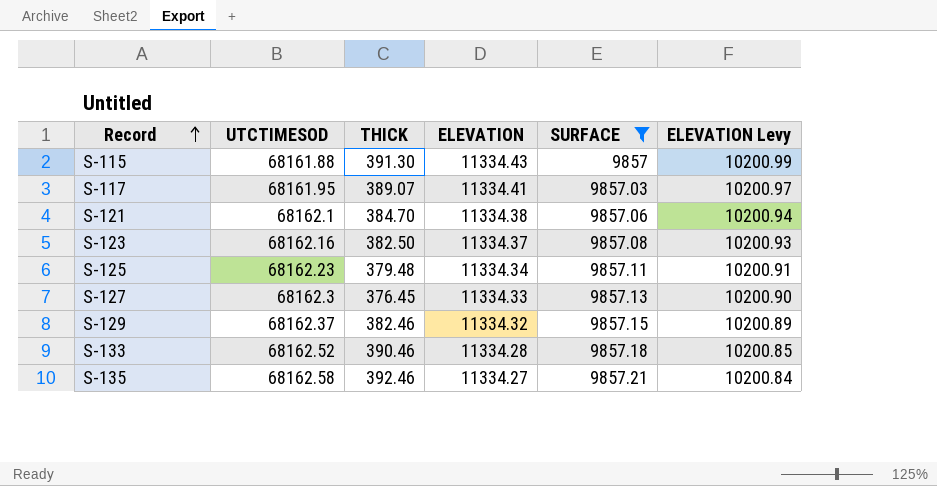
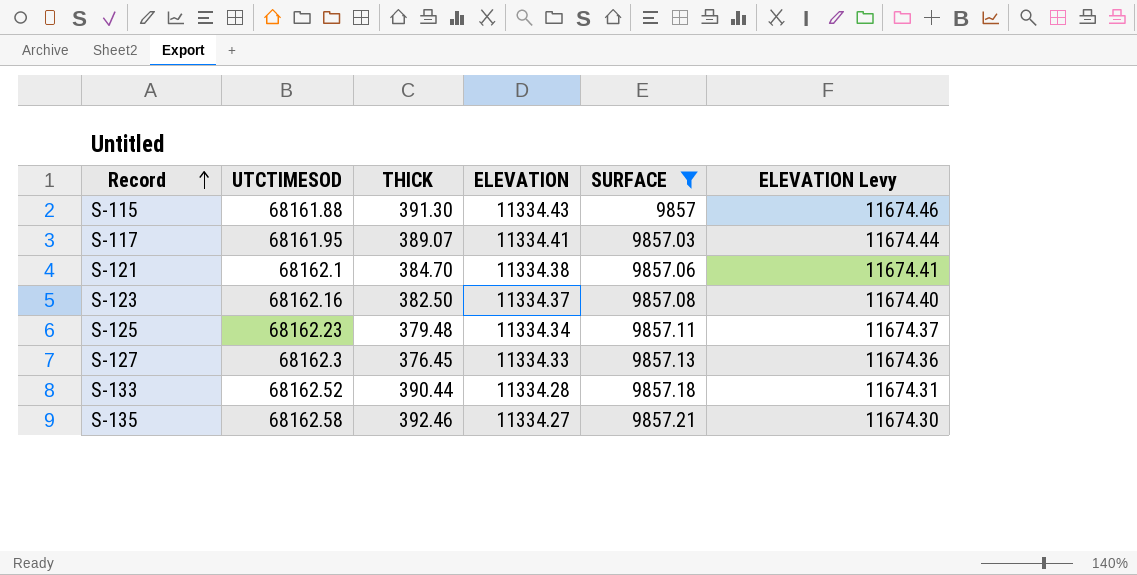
column ELEVATION Levy | formula: [ELEVATION] * 0.9 -> [ELEVATION] * 1.03
row S-129: 68162.37 | 382.46 | 11334.32 | 9857.15 | 10200.89 -> none
S-133 | THICK: 390.46 -> 390.44

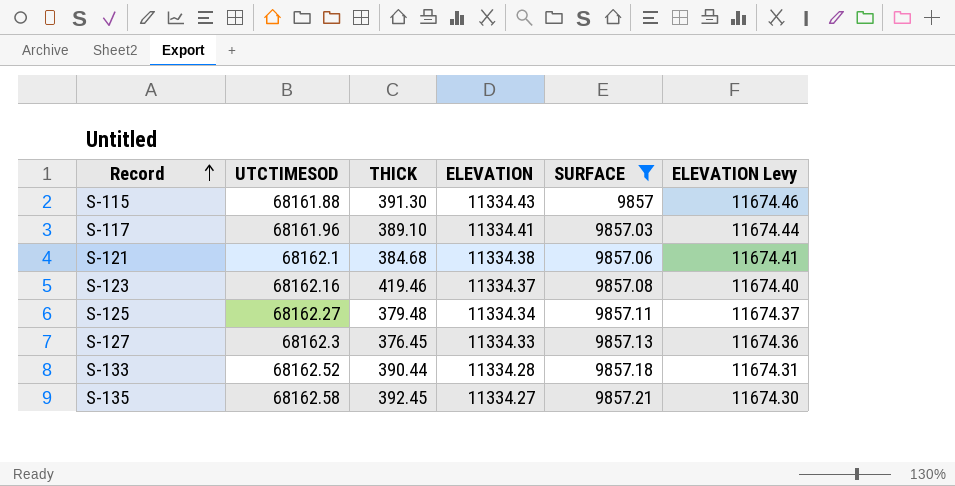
S-117 | UTCTIMESOD: 68161.95 -> 68161.96
S-117 | THICK: 389.07 -> 389.10
S-121 | THICK: 384.70 -> 384.68
S-123 | THICK: 382.50 -> 419.46
S-125 | UTCTIMESOD: 68162.23 -> 68162.27
S-135 | THICK: 392.46 -> 392.45

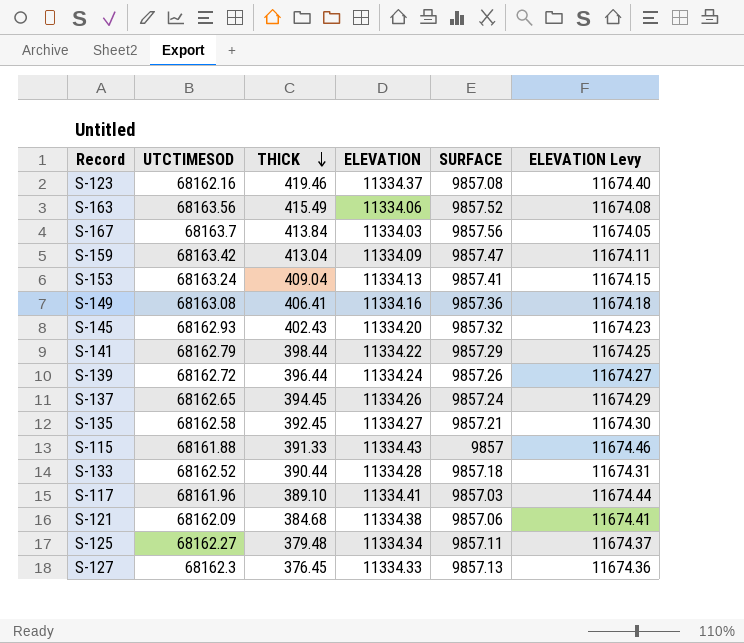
filter: SURFACE <= 9857.21 -> none
row order: Record ascending -> THICK descending
S-115 | THICK: 391.30 -> 391.33
S-121 | UTCTIMESOD: 68162.1 -> 68162.09

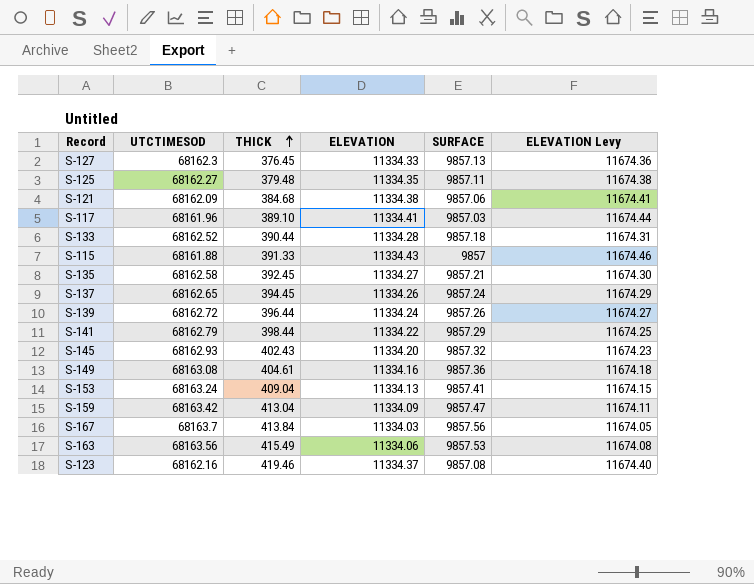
row order: THICK descending -> THICK ascending
S-125 | ELEVATION: 11334.34 -> 11334.35
S-125 | ELEVATION Levy: 11674.37 -> 11674.38
S-149 | THICK: 406.41 -> 404.61
S-163 | SURFACE: 9857.52 -> 9857.53

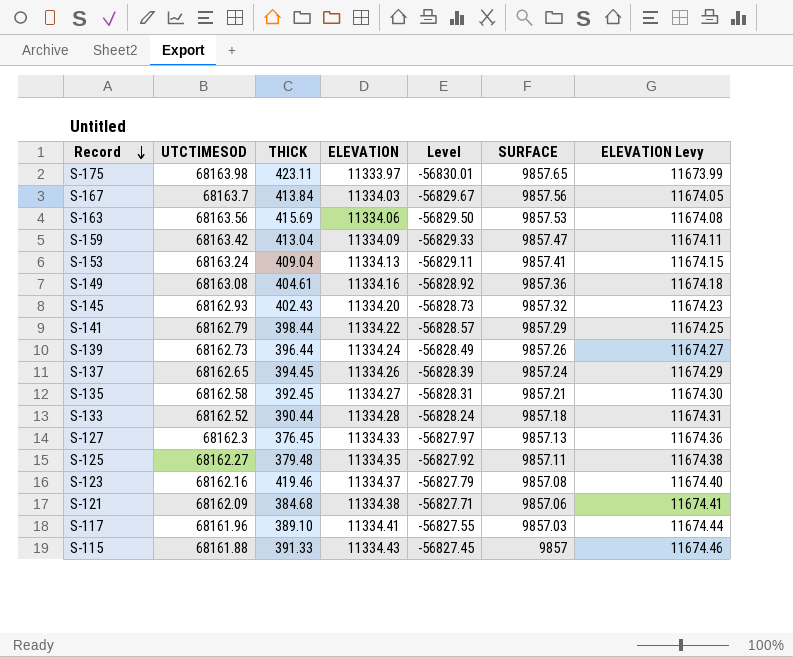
row order: THICK ascending -> Record descending
column Level | formula: none -> [ELEVATION] - [UTCTIMESOD]
row S-175: none -> 68163.98 | 423.11 | 11333.97 | -56830.01 | 9857.65 | 11673.99
S-163 | THICK: 415.49 -> 415.69
S-139 | UTCTIMESOD: 68162.72 -> 68162.73

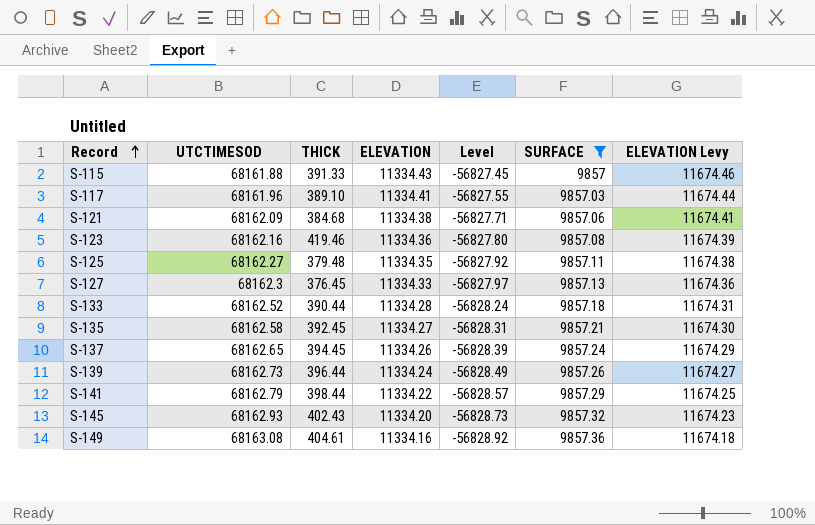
filter: none -> SURFACE <= 9857.36
row order: Record descending -> Record ascending
S-123 | ELEVATION: 11334.37 -> 11334.36
S-123 | Level: -56827.79 -> -56827.80
S-123 | ELEVATION Levy: 11674.40 -> 11674.39

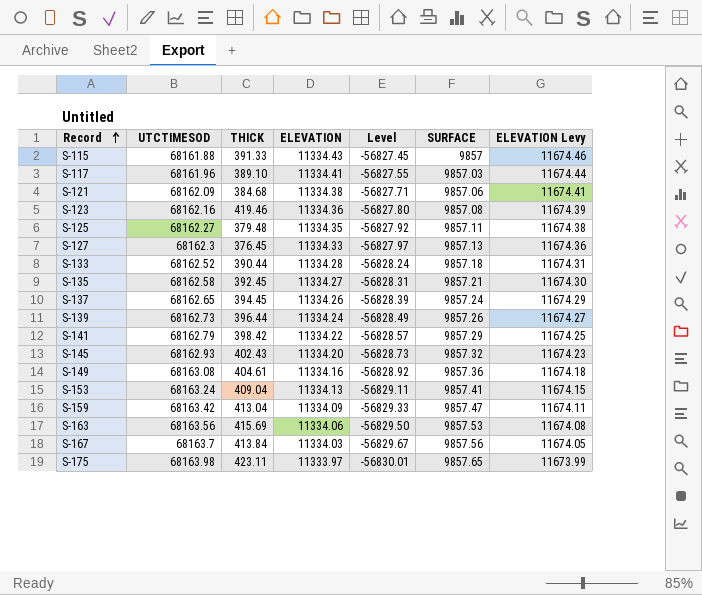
filter: SURFACE <= 9857.36 -> none
S-141 | THICK: 398.44 -> 398.42

